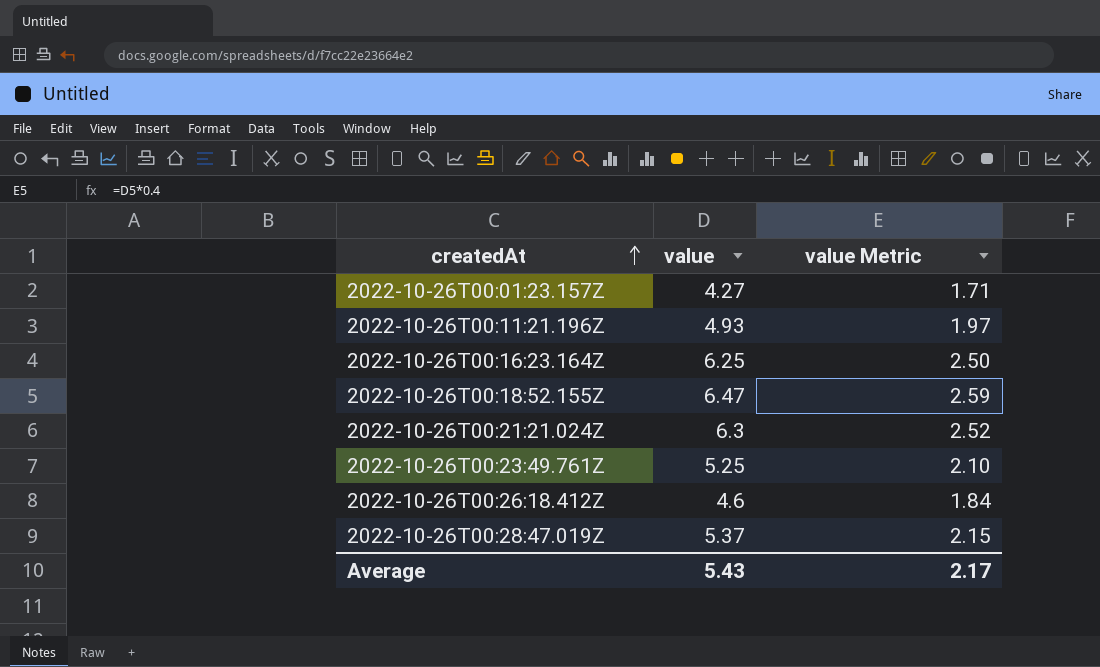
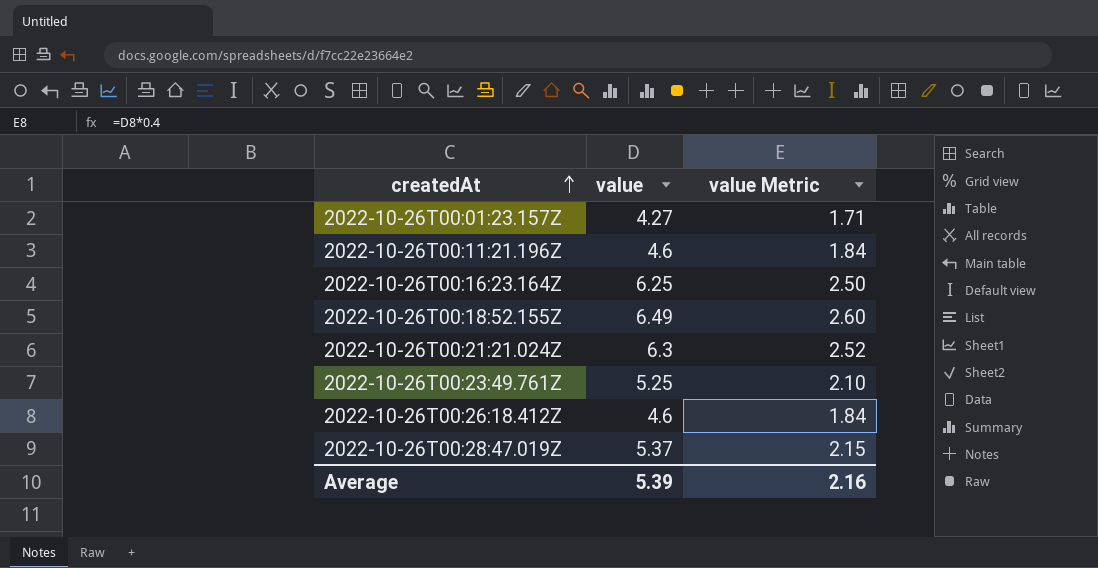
2022-10-26T00:11:21.196Z | value: 4.93 -> 4.6
2022-10-26T00:11:21.196Z | value Metric: 1.97 -> 1.84
2022-10-26T00:18:52.155Z | value: 6.47 -> 6.49
2022-10-26T00:18:52.155Z | value Metric: 2.59 -> 2.60
Average | value: 5.43 -> 5.39
Average | value Metric: 2.17 -> 2.16

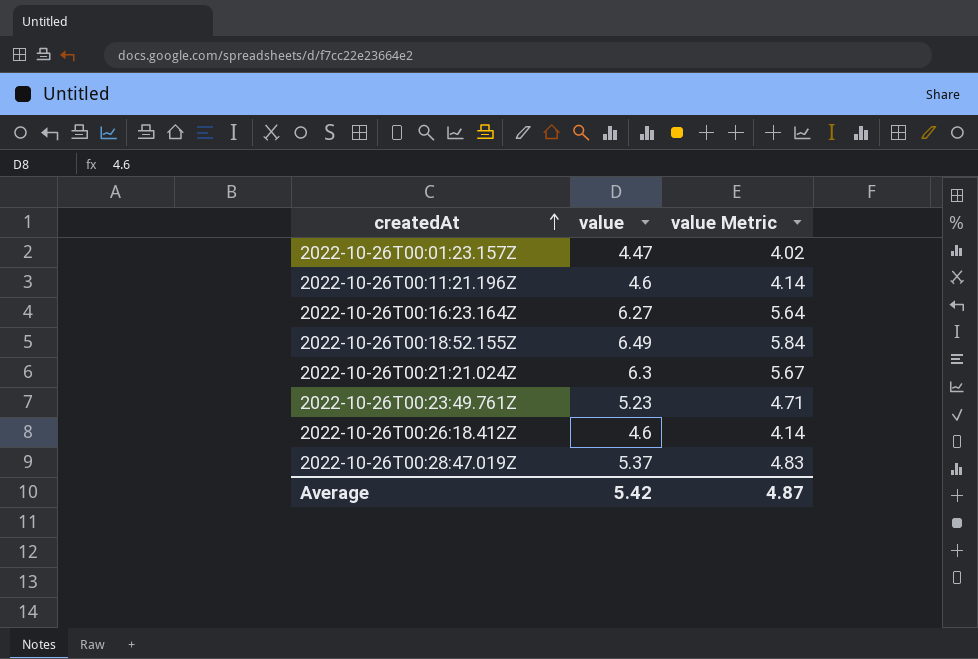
column value Metric | formula: [value] * 0.4 -> [value] * 0.9
2022-10-26T00:01:23.157Z | value: 4.27 -> 4.47
2022-10-26T00:16:23.164Z | value: 6.25 -> 6.27
2022-10-26T00:23:49.761Z | value: 5.25 -> 5.23
Average | value: 5.39 -> 5.42
Average | value Metric: 2.16 -> 4.87

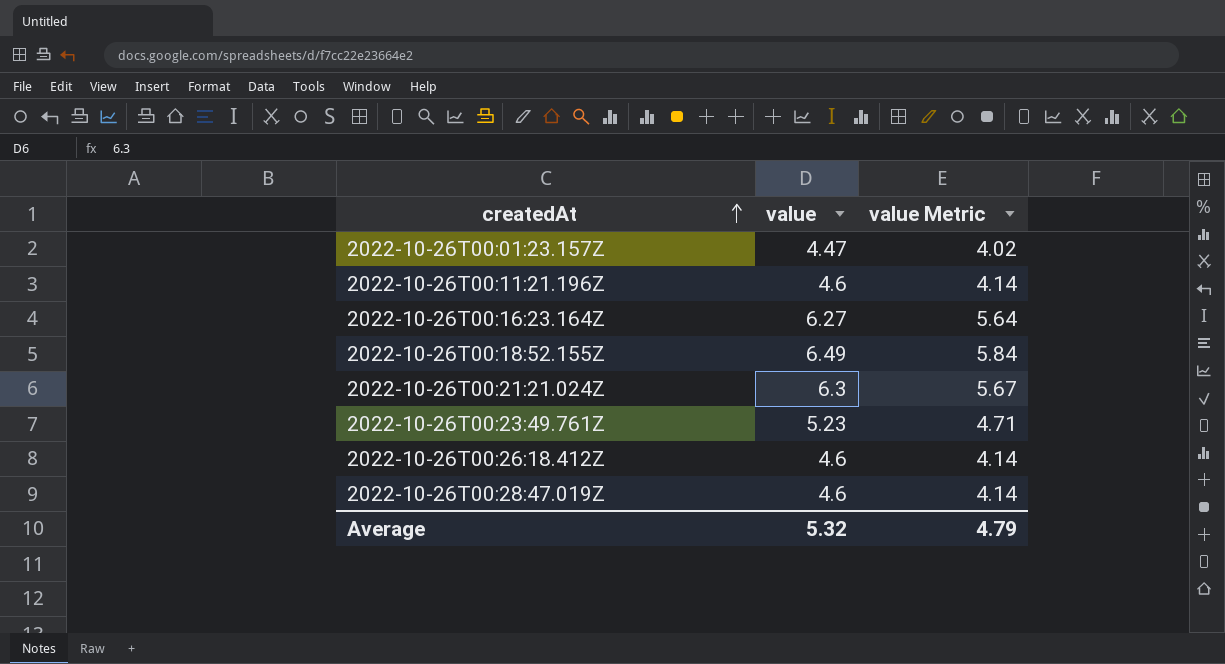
2022-10-26T00:28:47.019Z | value: 5.37 -> 4.6
2022-10-26T00:28:47.019Z | value Metric: 4.83 -> 4.14
Average | value: 5.42 -> 5.32
Average | value Metric: 4.87 -> 4.79

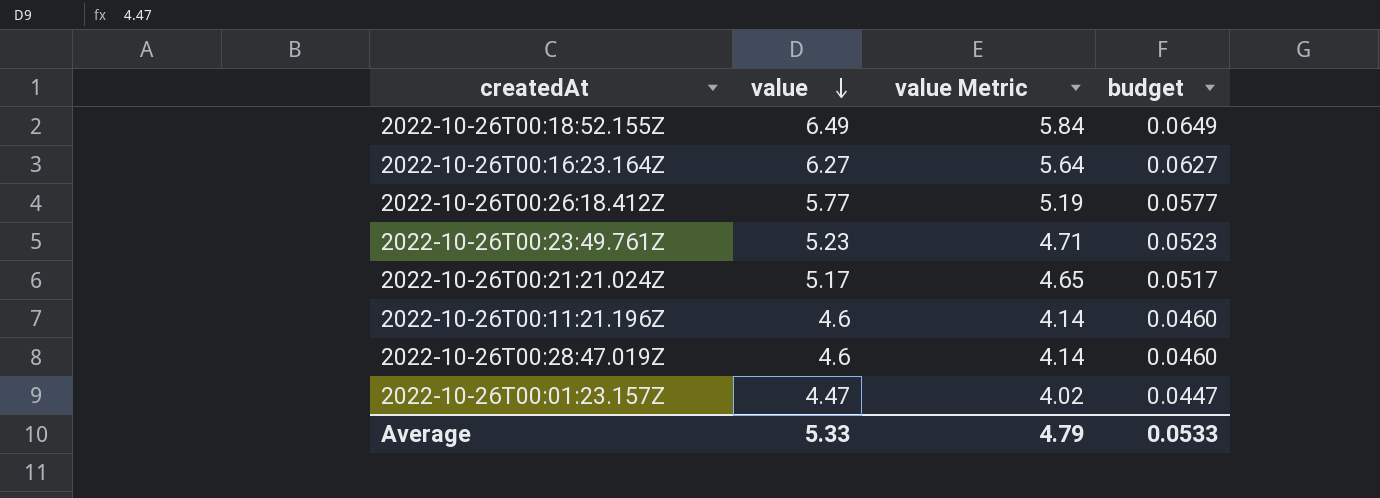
row order: createdAt ascending -> value descending
column budget | formula: none -> [value] * 0.01
2022-10-26T00:26:18.412Z | value: 4.6 -> 5.77
2022-10-26T00:26:18.412Z | value Metric: 4.14 -> 5.19
2022-10-26T00:21:21.024Z | value: 6.3 -> 5.17
2022-10-26T00:21:21.024Z | value Metric: 5.67 -> 4.65
Average | value: 5.32 -> 5.33

